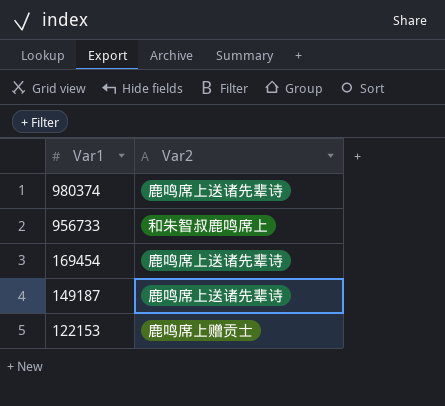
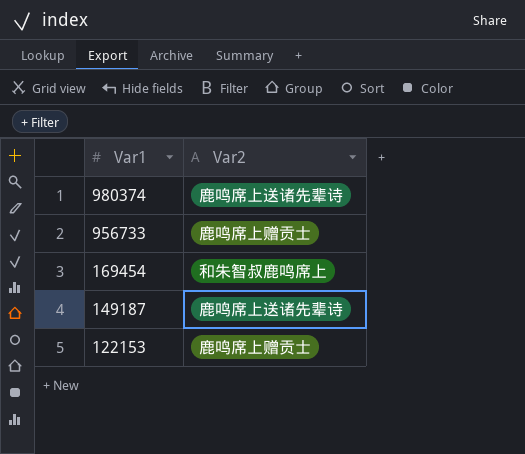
956733 | Var2: 和朱智叔鹿鸣席上 -> 鹿鸣席上赠贡士
169454 | Var2: 鹿鸣席上送诸先辈诗 -> 和朱智叔鹿鸣席上

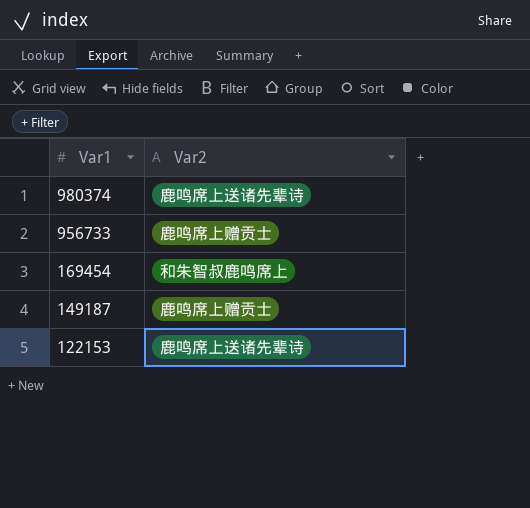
149187 | Var2: 鹿鸣席上送诸先辈诗 -> 鹿鸣席上赠贡士
122153 | Var2: 鹿鸣席上赠贡士 -> 鹿鸣席上送诸先辈诗

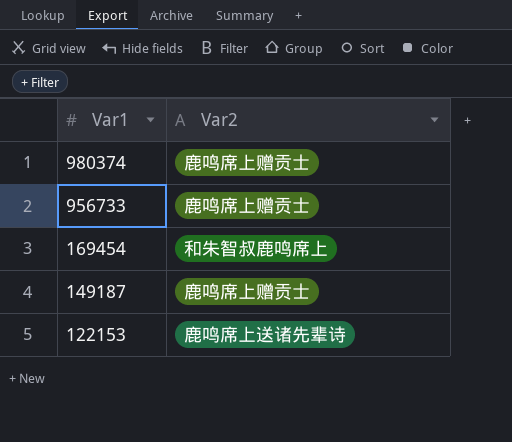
980374 | Var2: 鹿鸣席上送诸先辈诗 -> 鹿鸣席上赠贡士

